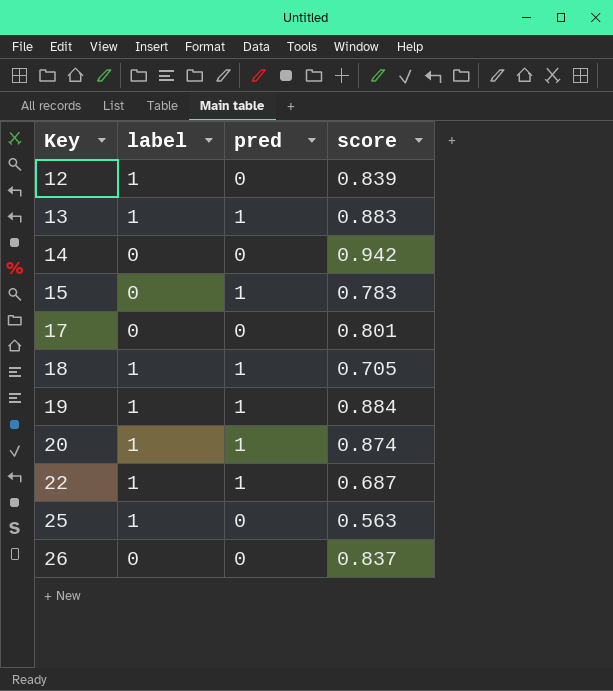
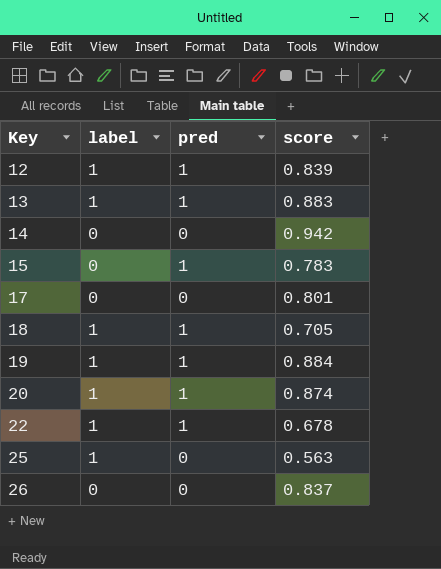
12 | pred: 0 -> 1
22 | score: 0.687 -> 0.678

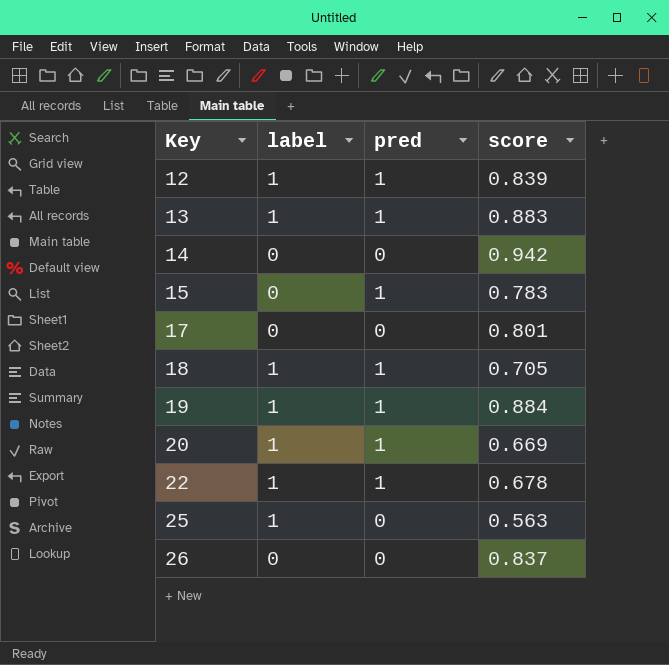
20 | score: 0.874 -> 0.669

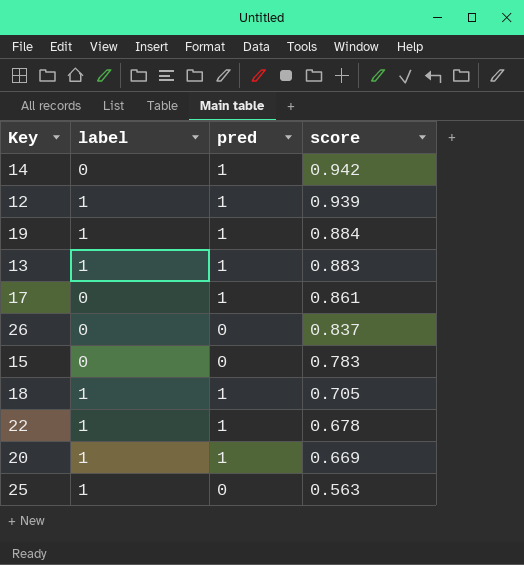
row order: Key ascending -> score descending
14 | pred: 0 -> 1
12 | score: 0.839 -> 0.939
17 | pred: 0 -> 1
17 | score: 0.801 -> 0.861
15 | pred: 1 -> 0

